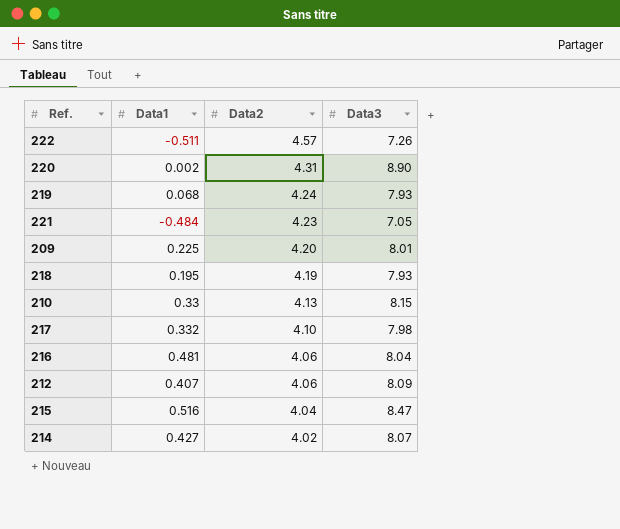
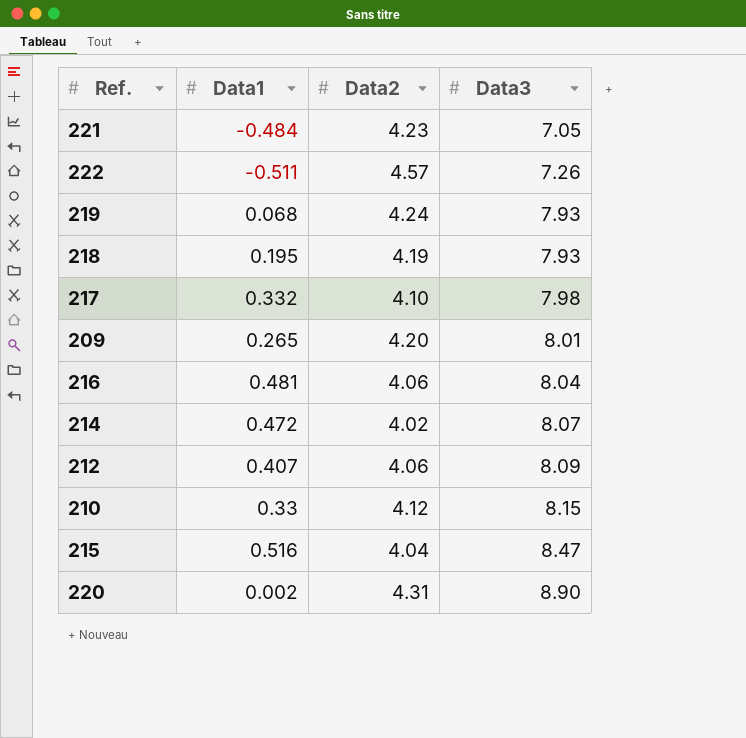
row order: Data2 descending -> Data3 ascending
209 | Data1: 0.225 -> 0.265
214 | Data1: 0.427 -> 0.472
210 | Data2: 4.13 -> 4.12

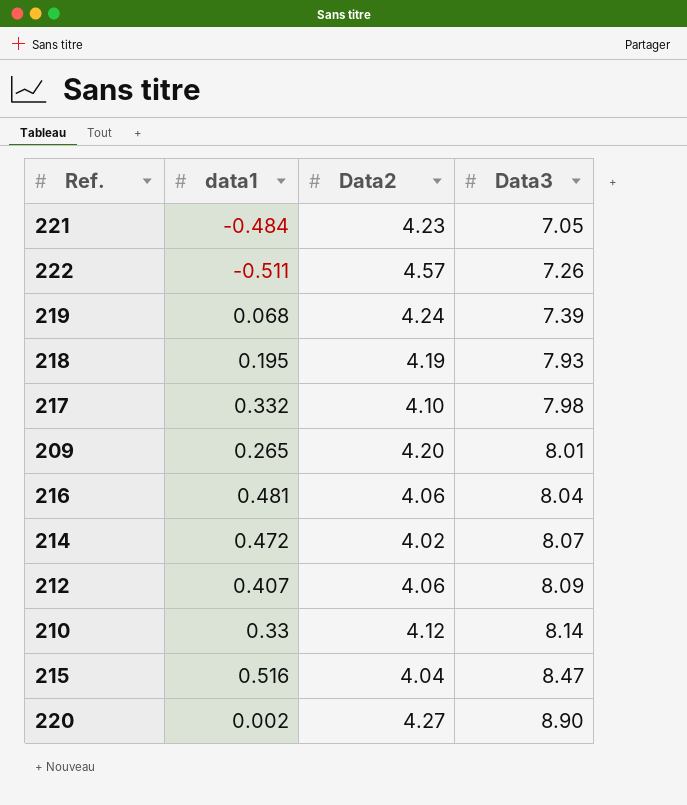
column name: Data1 -> data1
219 | Data3: 7.93 -> 7.39
210 | Data3: 8.15 -> 8.14
220 | Data2: 4.31 -> 4.27

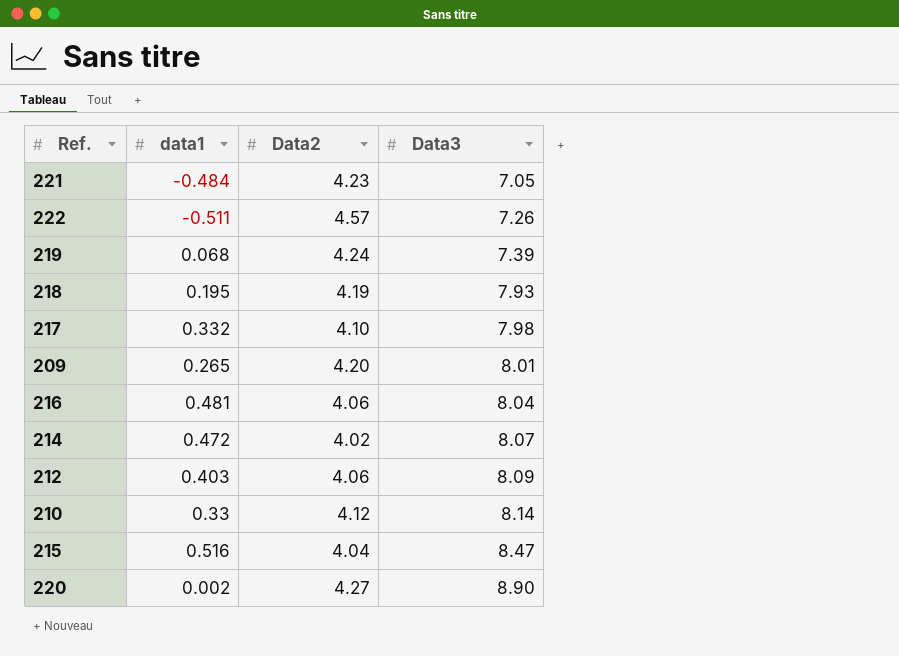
212 | data1: 0.407 -> 0.403

